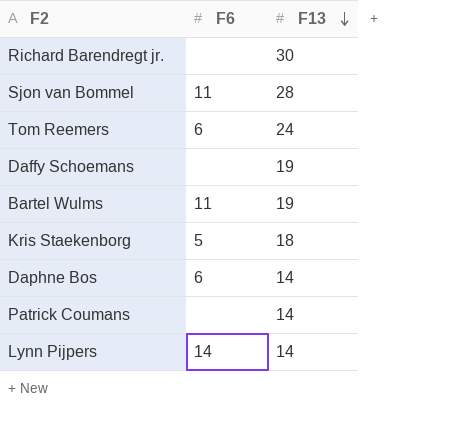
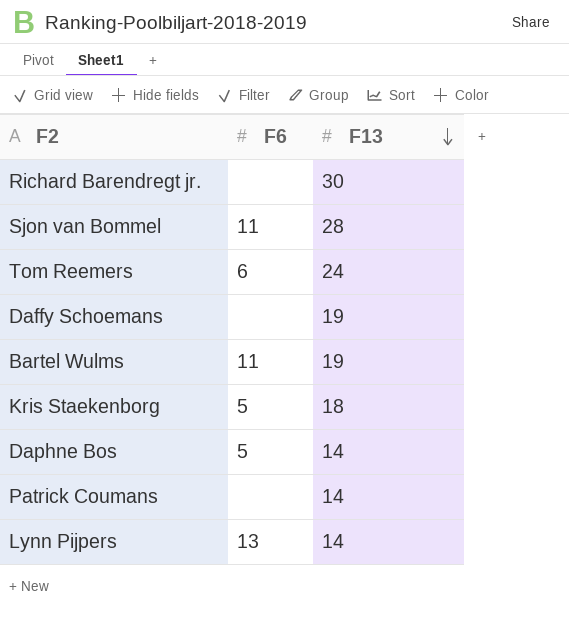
Daphne Bos | F6: 6 -> 5
Lynn Pijpers | F6: 14 -> 13

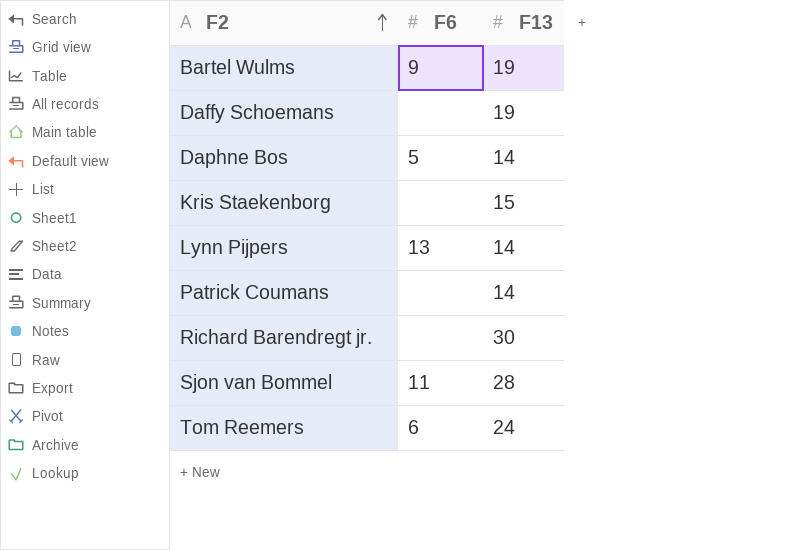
row order: F13 descending -> F2 ascending
Bartel Wulms | F6: 11 -> 9
Kris Staekenborg | F6: 5 -> none
Kris Staekenborg | F13: 18 -> 15

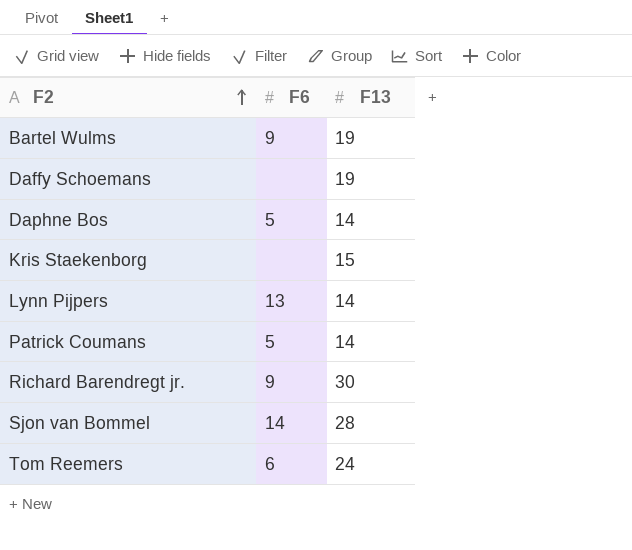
Patrick Coumans | F6: none -> 5
Richard Barendregt jr. | F6: none -> 9
Sjon van Bommel | F6: 11 -> 14

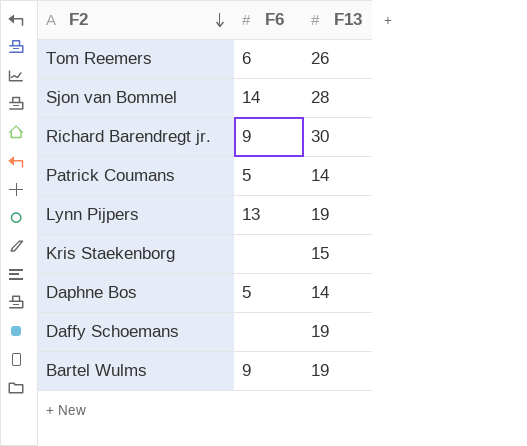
row order: F2 ascending -> F2 descending
Tom Reemers | F13: 24 -> 26
Lynn Pijpers | F13: 14 -> 19

